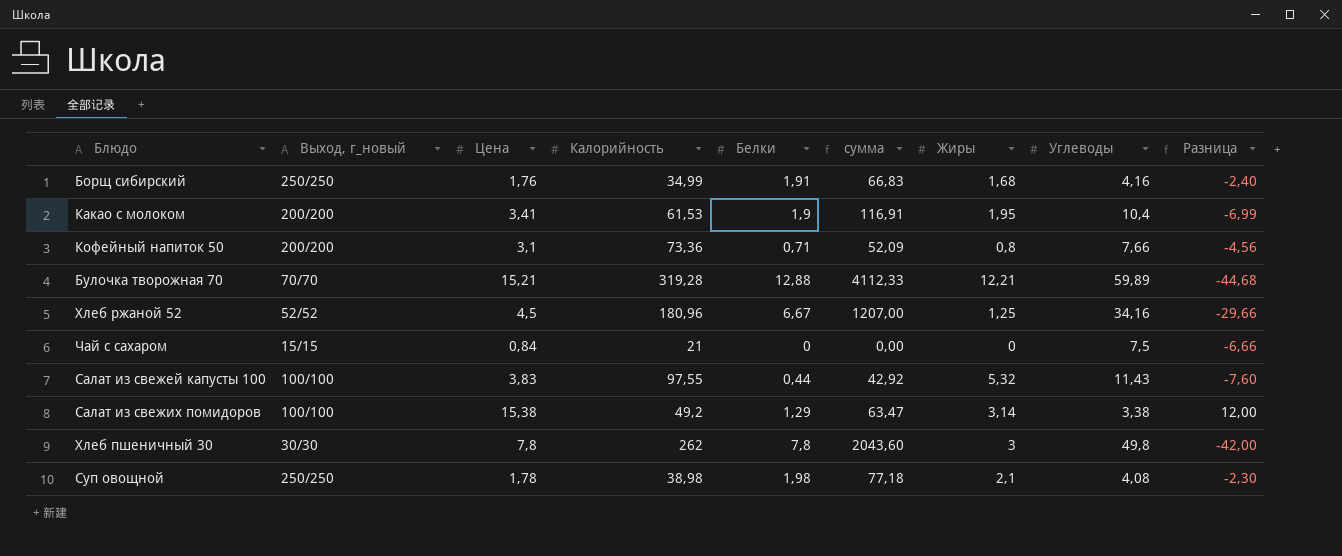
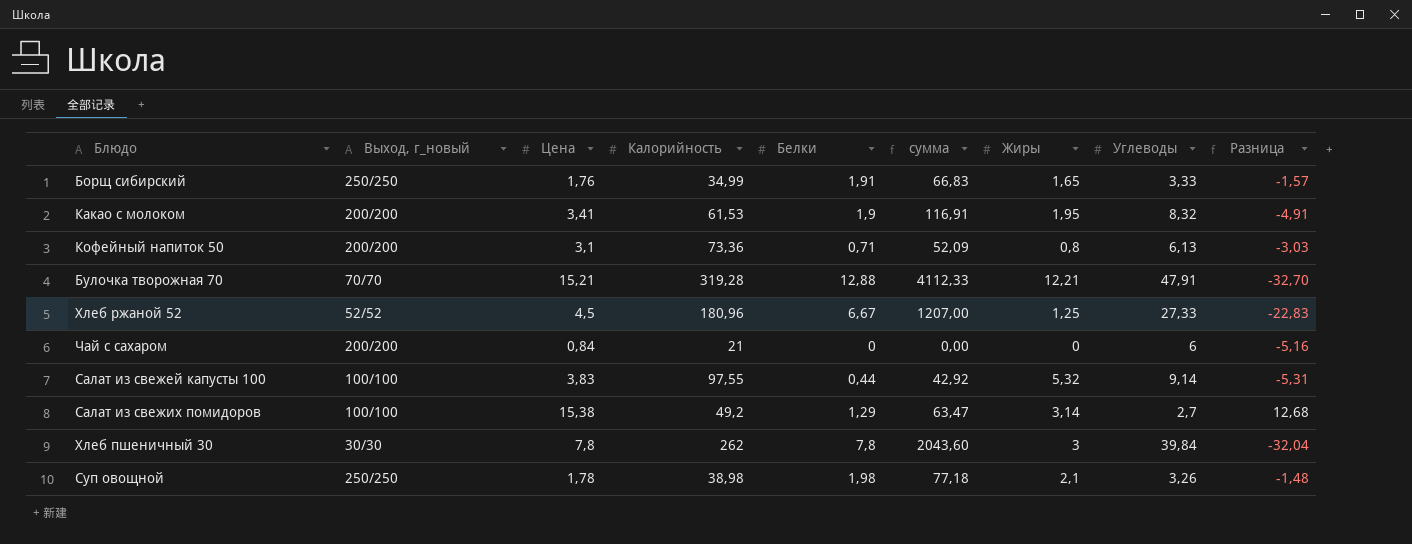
Борщ сибирский | Жиры: 1,68 -> 1,65
Борщ сибирский | Углеводы: 4,16 -> 3,33
Борщ сибирский | Разница: -2,40 -> -1,57
Какао с молоком | Углеводы: 10,4 -> 8,32
Какао с молоком | Разница: -6,99 -> -4,91
Кофейный напиток 50 | Углеводы: 7,66 -> 6,13
Кофейный напиток 50 | Разница: -4,56 -> -3,03
Булочка творожная 70 | Углеводы: 59,89 -> 47,91
Булочка творожная 70 | Разница: -44,68 -> -32,70
Хлеб ржаной 52 | Углеводы: 34,16 -> 27,33
Хлеб ржаной 52 | Разница: -29,66 -> -22,83
Чай с сахаром | Выход, г_новый: 15/15 -> 200/200
Чай с сахаром | Углеводы: 7,5 -> 6
Чай с сахаром | Разница: -6,66 -> -5,16
Салат из свежей капусты 100 | Углеводы: 11,43 -> 9,14
Салат из свежей капусты 100 | Разница: -7,60 -> -5,31
Салат из свежих помидоров | Углеводы: 3,38 -> 2,7
Салат из свежих помидоров | Разница: 12,00 -> 12,68
Хлеб пшеничный 30 | Углеводы: 49,8 -> 39,84
Хлеб пшеничный 30 | Разница: -42,00 -> -32,04
Суп овощной | Углеводы: 4,08 -> 3,26
Суп овощной | Разница: -2,30 -> -1,48

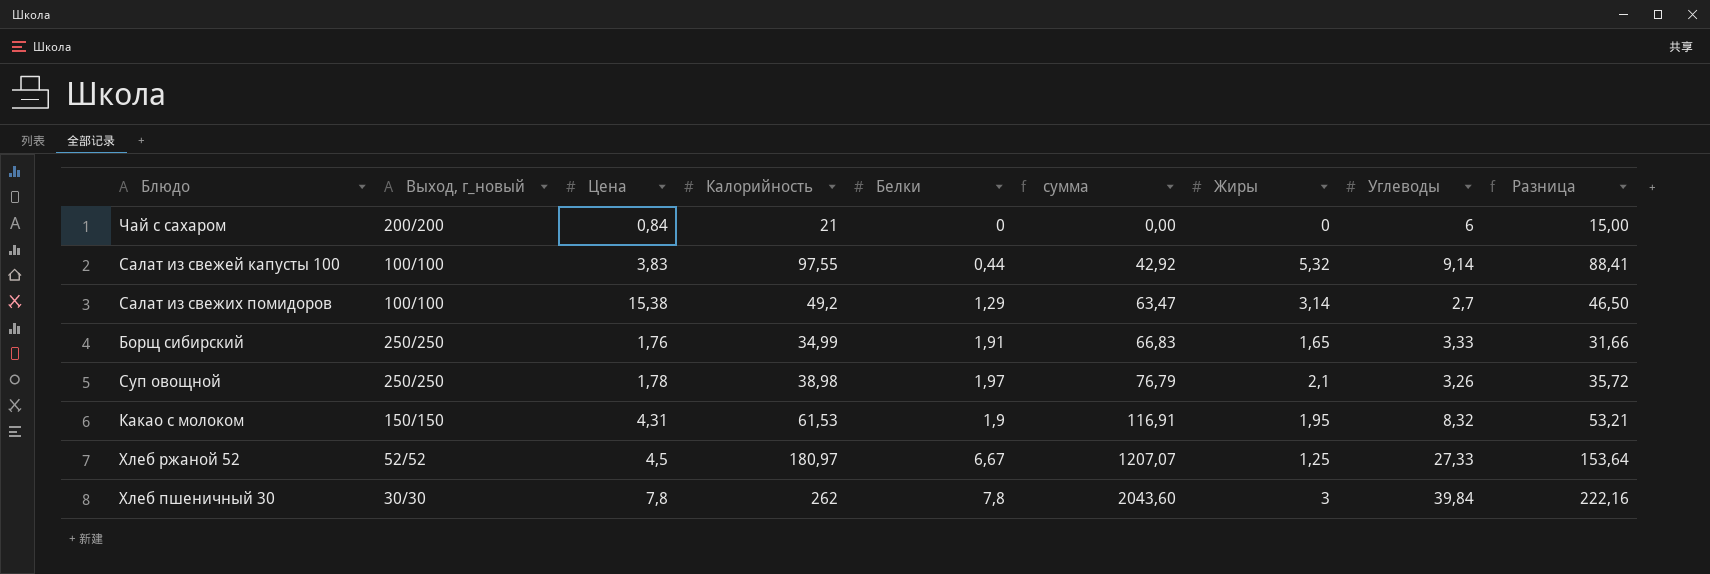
row order: none -> сумма ascending
column Разница | formula: [Цена] - [Углеводы] -> [Калорийность] - [Углеводы]
row Кофейный напиток 50: 200/200 | 3,1 | 73,36 | 0,71 | 52,09 | 0,8 | 6,13 | -3,03 -> none
row Булочка творожная 70: 70/70 | 15,21 | 319,28 | 12,88 | 4112,33 | 12,21 | 47,91 | -32,70 -> none
Суп овощной | Белки: 1,98 -> 1,97
Суп овощной | сумма: 77,18 -> 76,79
Какао с молоком | Выход, г_новый: 200/200 -> 150/150
Какао с молоком | Цена: 3,41 -> 4,31
Хлеб ржаной 52 | Калорийность: 180,96 -> 180,97
Хлеб ржаной 52 | сумма: 1207,00 -> 1207,07

